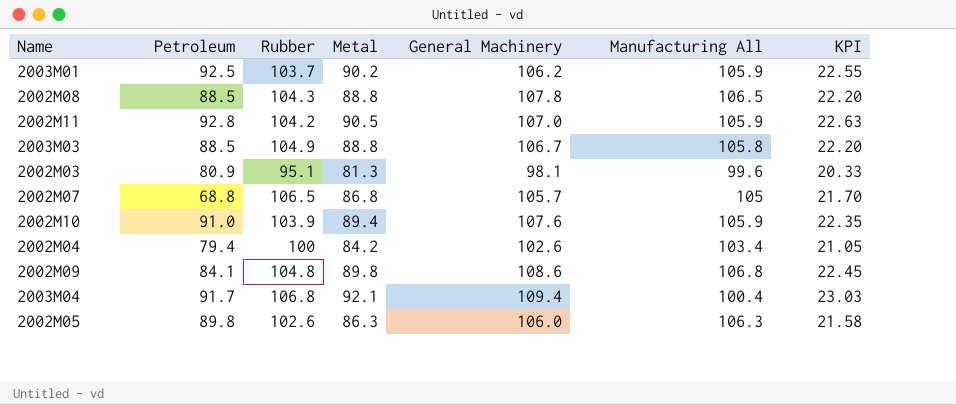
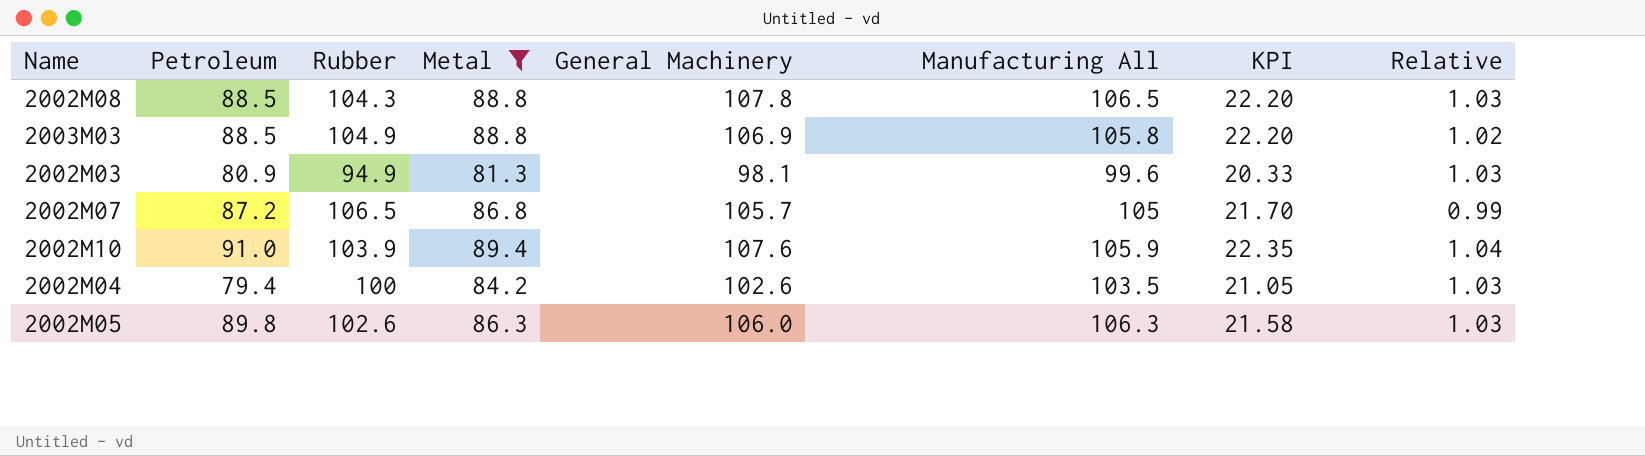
filter: none -> Metal <= 89.4
column Relative | formula: none -> [General Machinery] / [Rubber]
2003M03 | General Machinery: 106.7 -> 106.9
2002M03 | Rubber: 95.1 -> 94.9
2002M07 | Petroleum: 68.8 -> 87.2
2002M04 | Manufacturing All: 103.4 -> 103.5

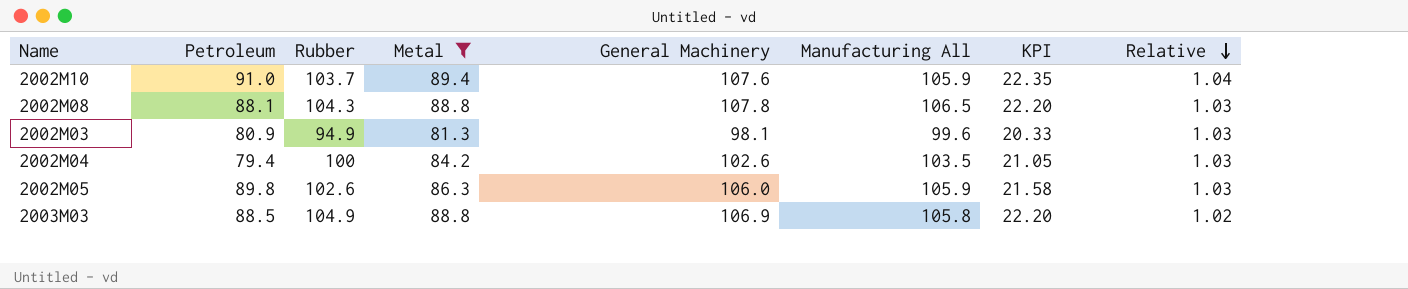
row order: none -> Relative descending
row 2002M07: 87.2 | 106.5 | 86.8 | 105.7 | 105 | 21.70 | 0.99 -> none
2002M10 | Rubber: 103.9 -> 103.7
2002M08 | Petroleum: 88.5 -> 88.1
2002M05 | Manufacturing All: 106.3 -> 105.9

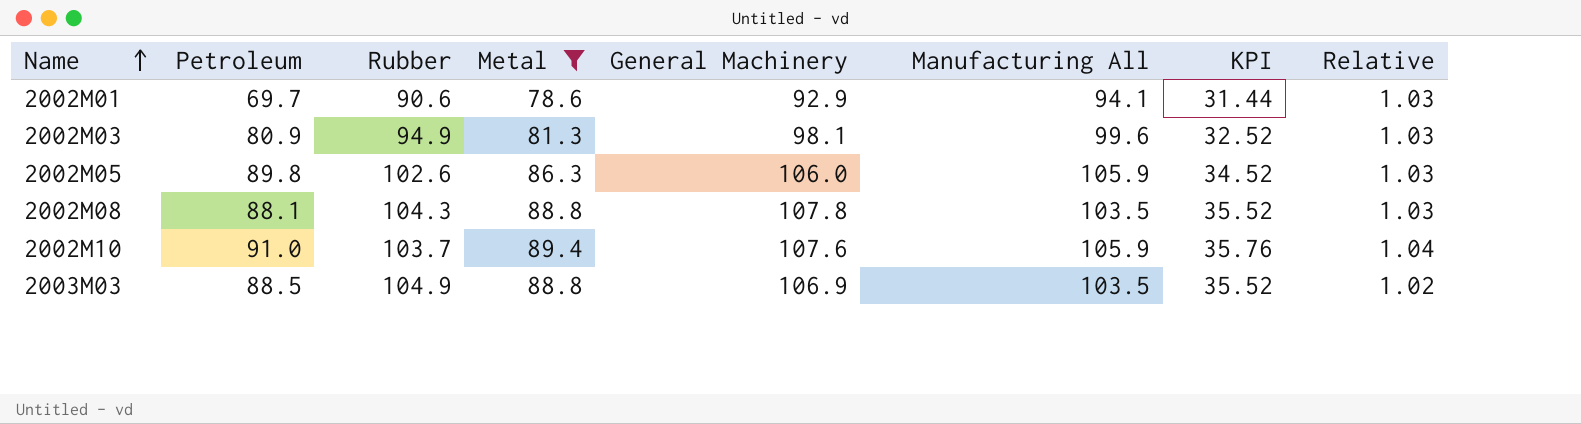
row order: Relative descending -> Name ascending
column KPI | formula: [Metal] * 0.25 -> [Metal] * 0.4
row 2002M04: 79.4 | 100 | 84.2 | 102.6 | 103.5 | 21.05 | 1.03 -> none
row 2002M01: none -> 69.7 | 90.6 | 78.6 | 92.9 | 94.1 | 31.44 | 1.03
2002M08 | Manufacturing All: 106.5 -> 103.5
2003M03 | Manufacturing All: 105.8 -> 103.5

